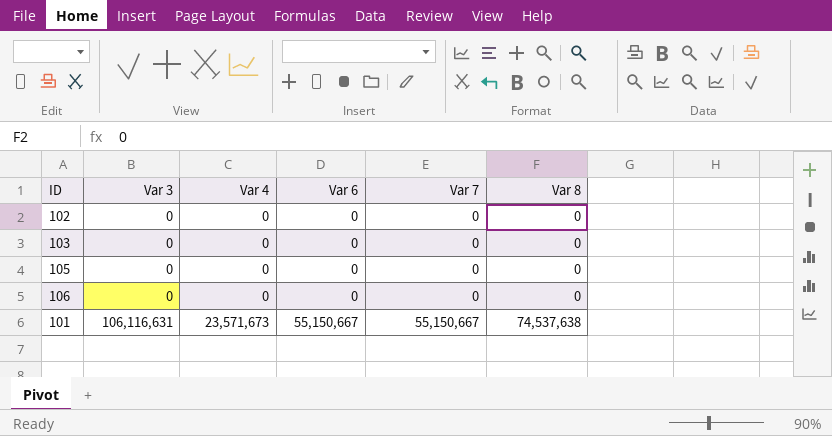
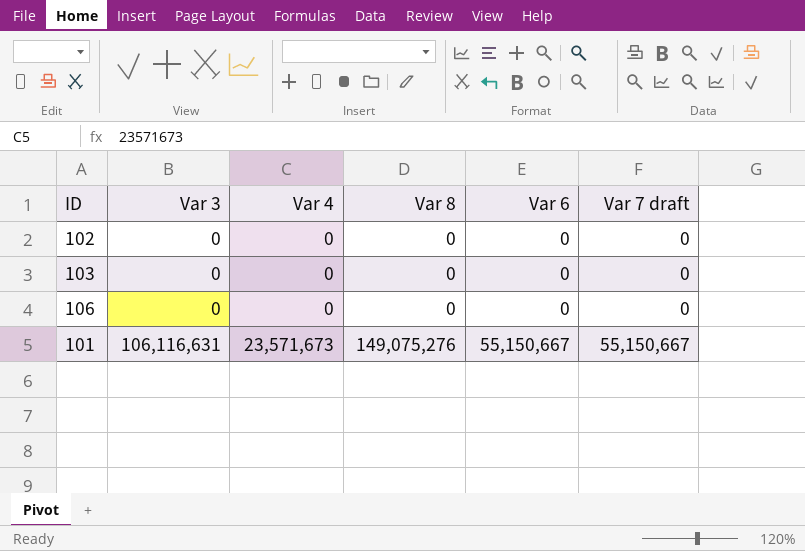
column Var 8 | position: 6 -> 4
column name: Var 7 -> Var 7 draft
row 105: 0 | 0 | 0 | 0 | 0 -> none
101 | Var 8: 74,537,638 -> 149,075,276

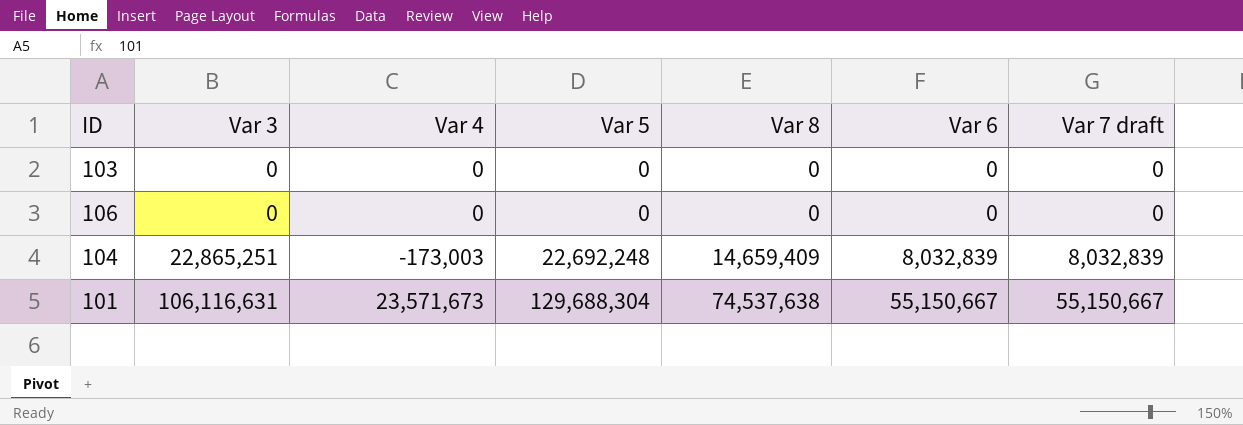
column Var 5 | position: none -> 4
row 102: 0 | 0 | 0 | 0 | 0 -> none
row 104: none -> 22,865,251 | -173,003 | 22,692,248 | 14,659,409 | 8,032,839 | 8,032,839
101 | Var 8: 149,075,276 -> 74,537,638

